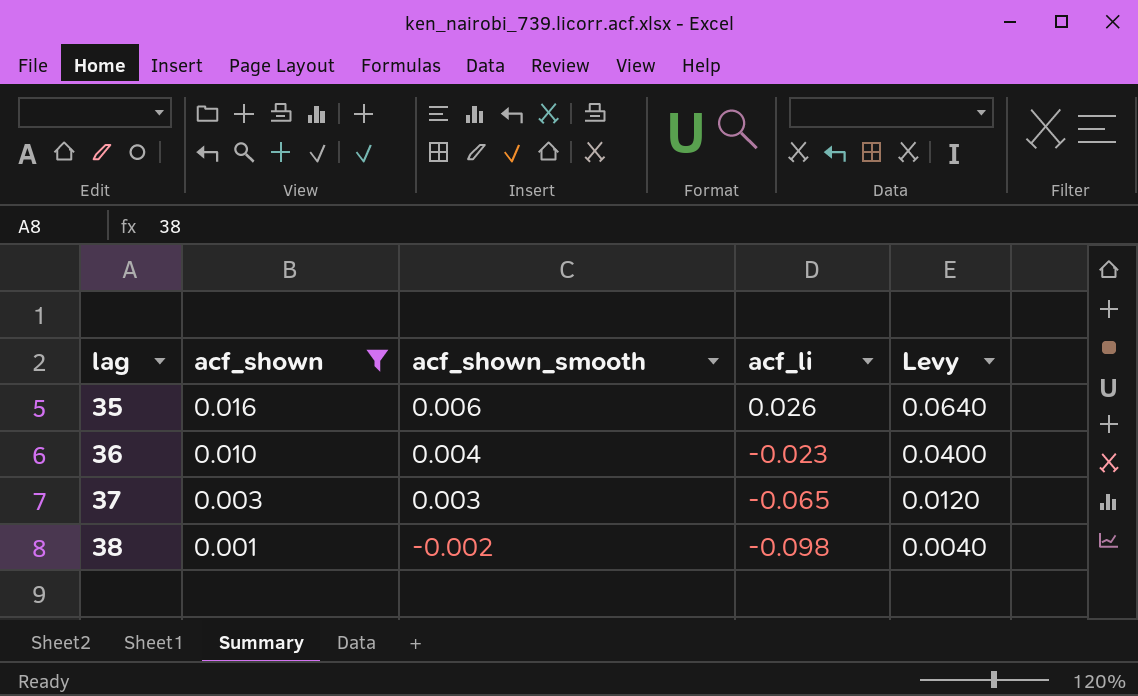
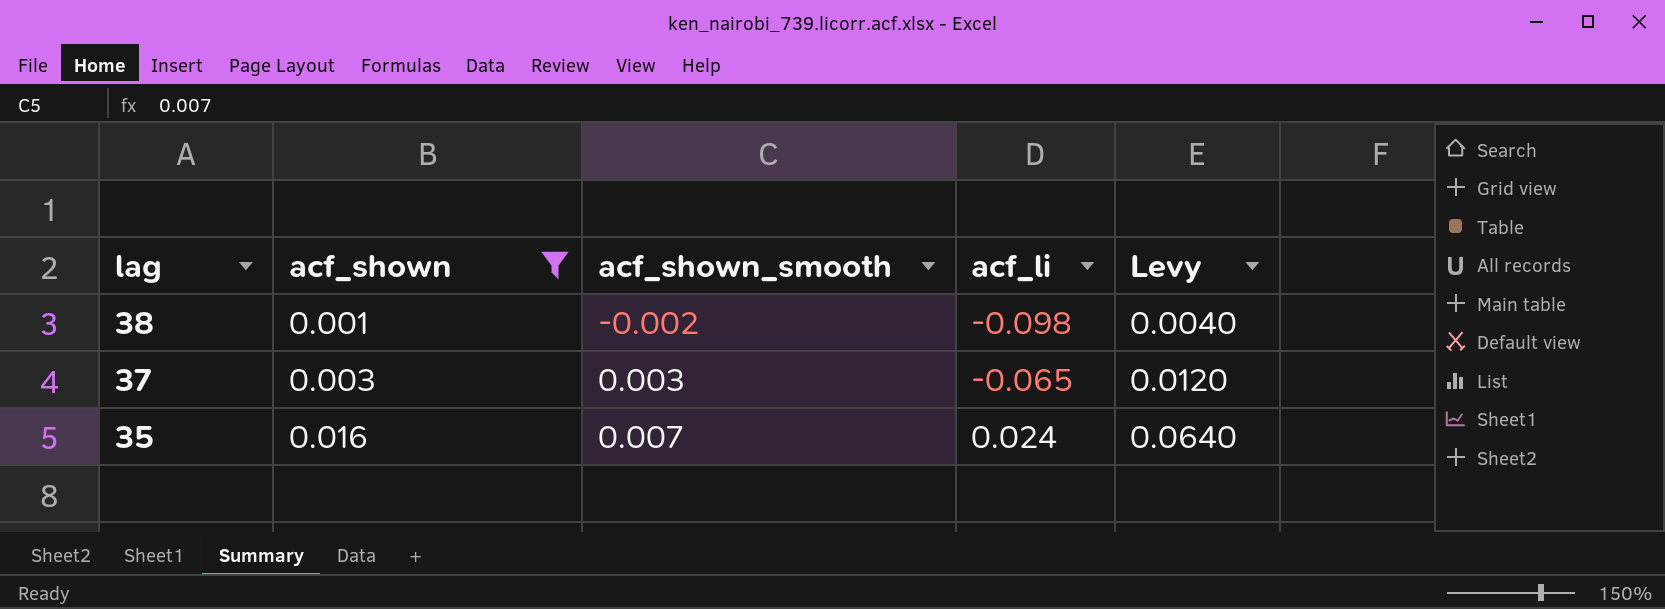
row order: lag ascending -> lag descending
row 36: 0.010 | 0.004 | -0.023 | 0.0400 -> none
35 | acf_shown_smooth: 0.006 -> 0.007
35 | acf_li: 0.026 -> 0.024

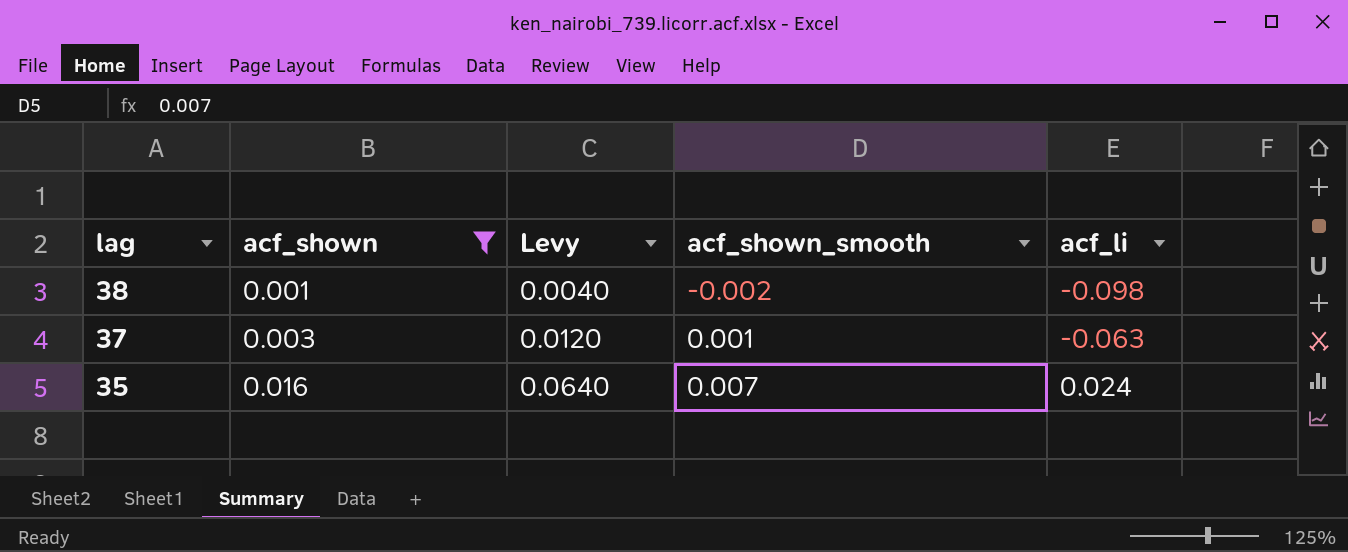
column Levy | position: 5 -> 3
37 | acf_shown_smooth: 0.003 -> 0.001
37 | acf_li: -0.065 -> -0.063

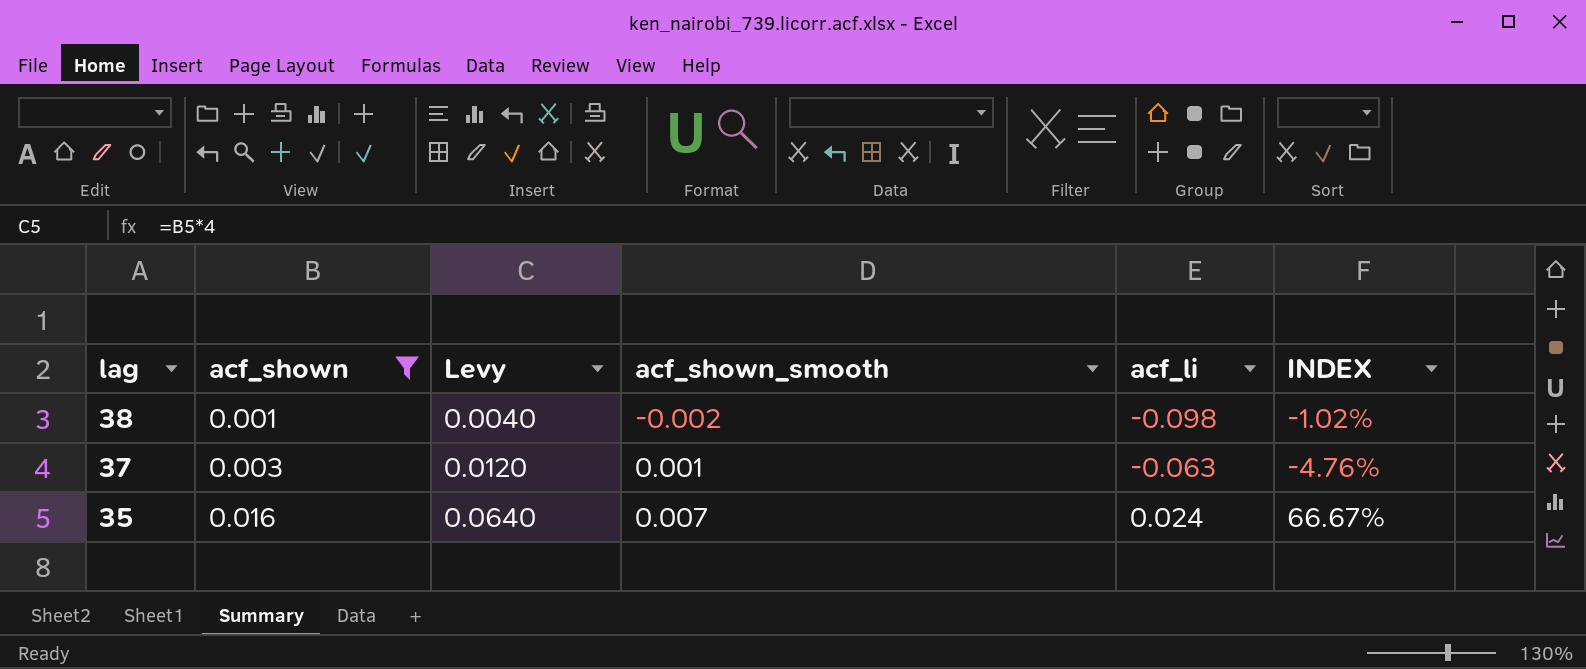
column INDEX | formula: none -> [acf_shown] / [acf_li]

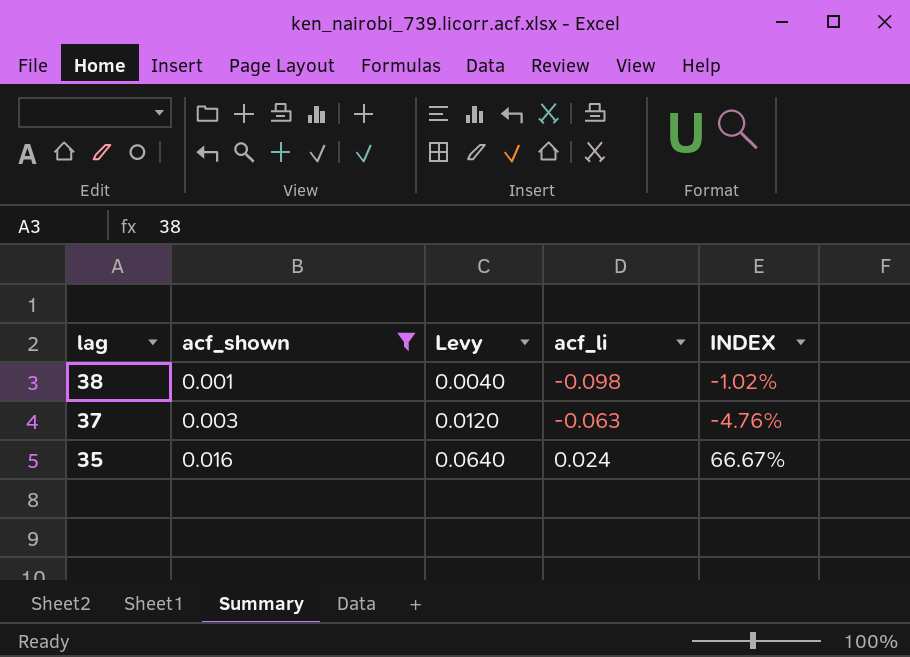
column acf_shown_smooth | position: 4 -> none

